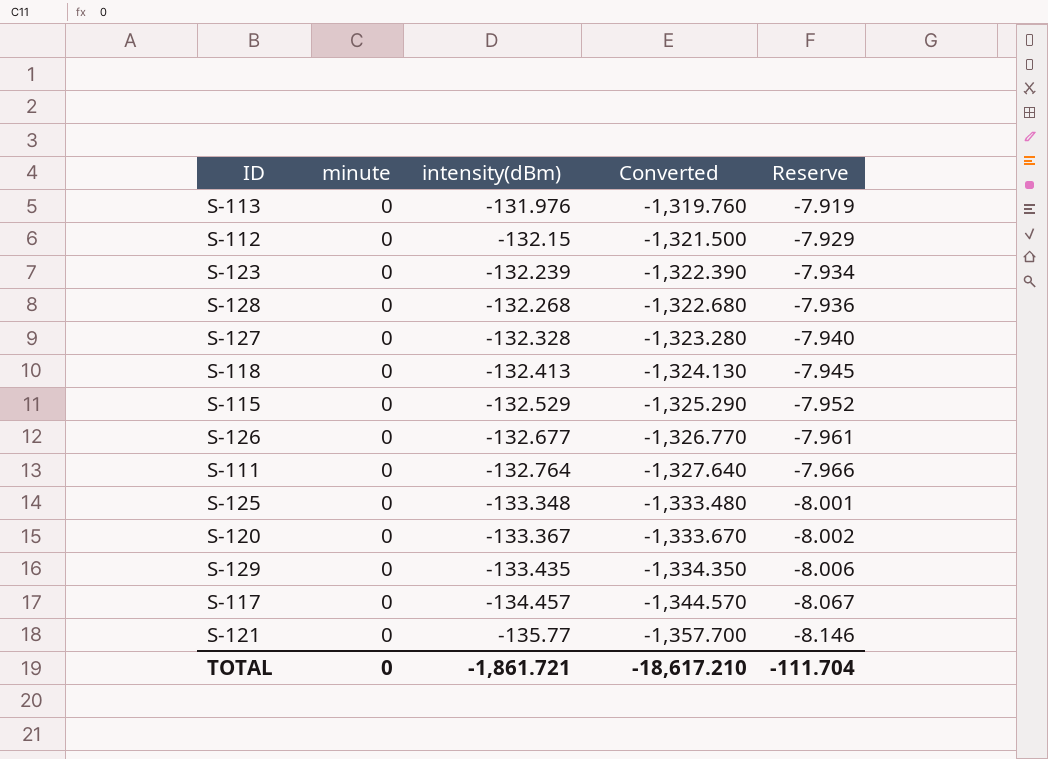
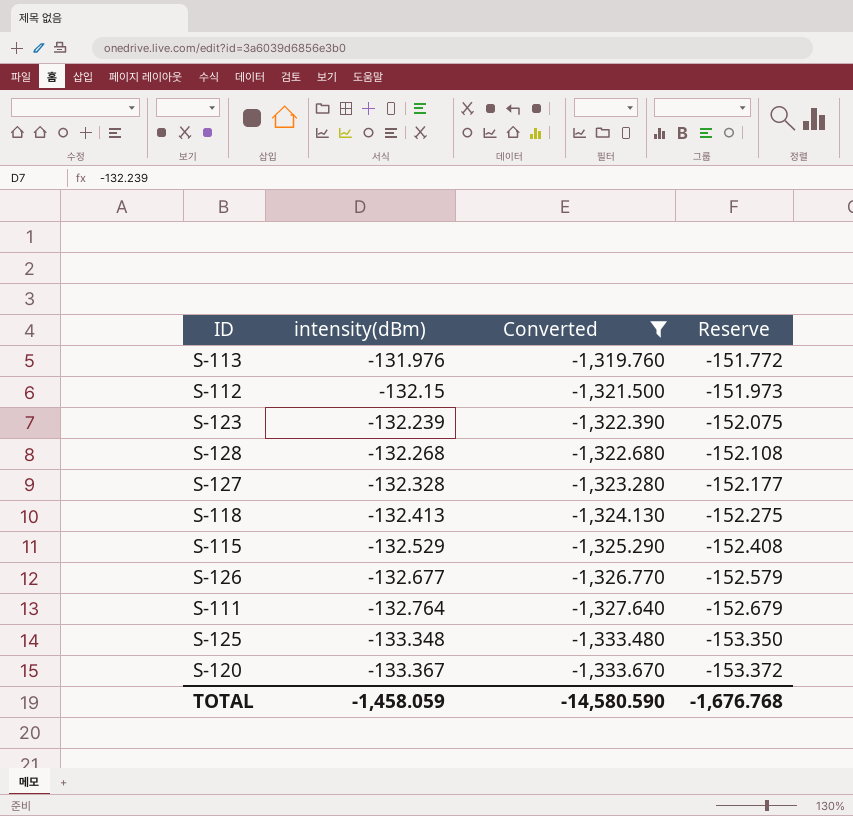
filter: none -> Converted >= -1,333.670
column minute | position: 2 -> none
column Reserve | formula: [intensity(dBm)] * 0.06 -> [intensity(dBm)] * 1.15
TOTAL | intensity(dBm): -1,861.721 -> -1,458.059
TOTAL | Converted: -18,617.210 -> -14,580.590
TOTAL | Reserve: -111.704 -> -1,676.768

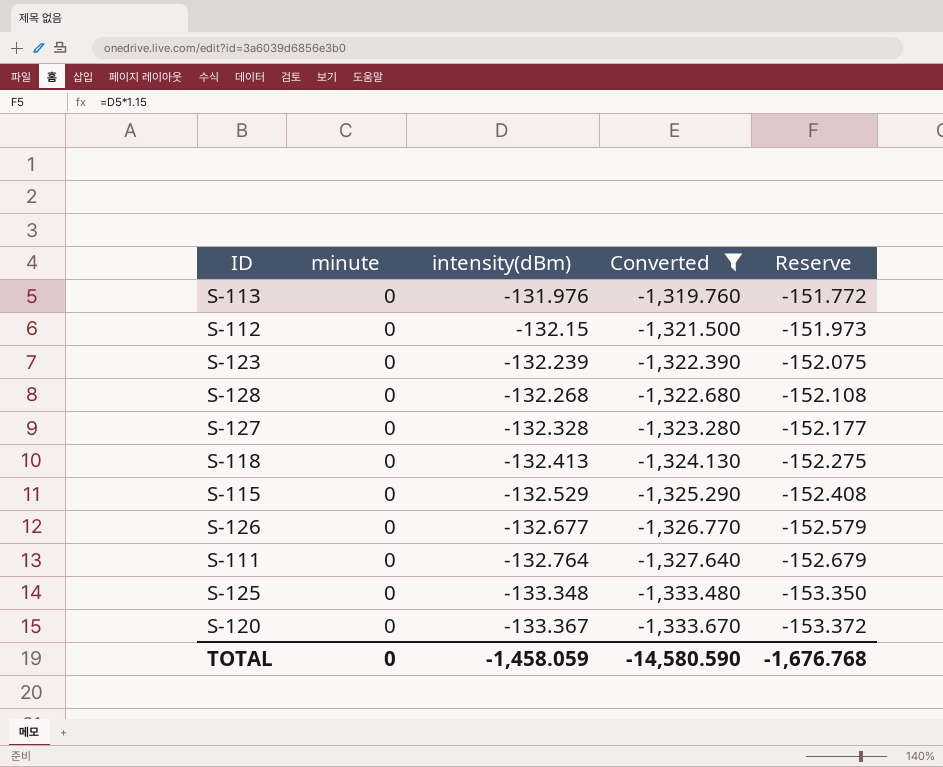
column minute | position: none -> 2

